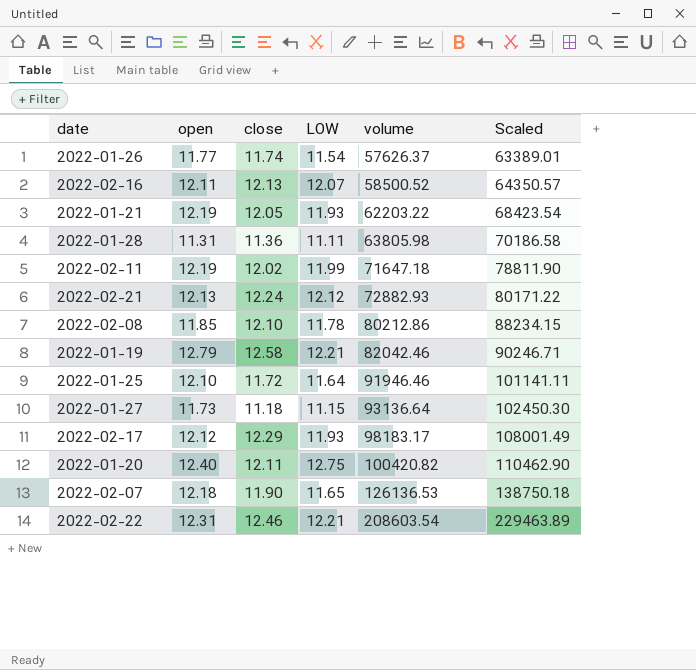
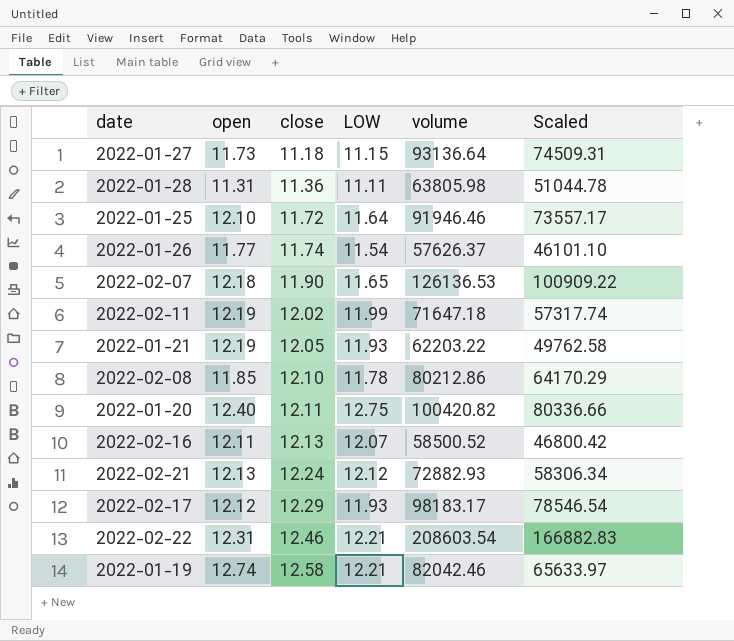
row order: volume ascending -> close ascending
column Scaled | formula: [volume] * 1.1 -> [volume] * 0.8
2022-01-19 | open: 12.79 -> 12.74

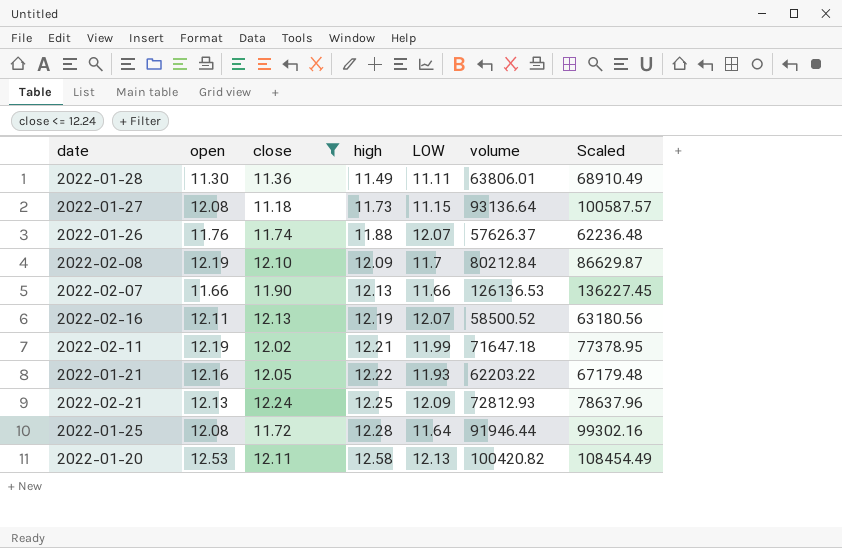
filter: none -> close <= 12.24
row order: close ascending -> high ascending
column high | position: none -> 4
column Scaled | formula: [volume] * 0.8 -> [volume] * 1.08
2022-01-28 | open: 11.31 -> 11.30
2022-01-28 | volume: 63805.98 -> 63806.01
2022-01-27 | open: 11.73 -> 12.08
2022-01-26 | open: 11.77 -> 11.76
2022-01-26 | LOW: 11.54 -> 12.07
2022-02-08 | open: 11.85 -> 12.19
2022-02-08 | LOW: 11.78 -> 11.7
2022-02-08 | volume: 80212.86 -> 80212.84
2022-02-07 | open: 12.18 -> 11.66
2022-02-07 | LOW: 11.65 -> 11.66
2022-01-21 | open: 12.19 -> 12.16
2022-02-21 | LOW: 12.12 -> 12.09
2022-02-21 | volume: 72882.93 -> 72812.93
2022-01-25 | open: 12.10 -> 12.08
2022-01-25 | volume: 91946.46 -> 91946.44
2022-01-20 | open: 12.40 -> 12.53
2022-01-20 | LOW: 12.75 -> 12.13

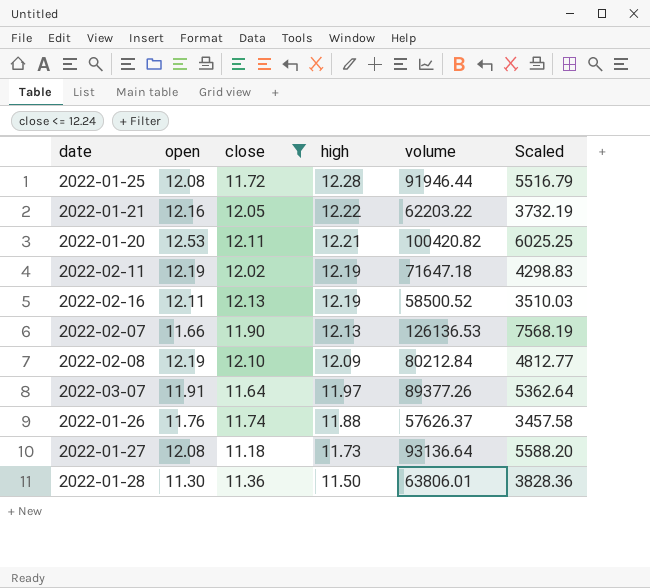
row order: high ascending -> high descending
column LOW | position: 5 -> none
column Scaled | formula: [volume] * 1.08 -> [volume] * 0.06
row 2022-02-21: 12.13 | 12.24 | 12.25 | 12.09 | 72812.93 | 78637.96 -> none
2022-01-20 | high: 12.58 -> 12.21
2022-02-11 | high: 12.21 -> 12.19
row 2022-03-07: none -> 11.91 | 11.64 | 11.97 | 89377.26 | 5362.64
2022-01-28 | high: 11.49 -> 11.50

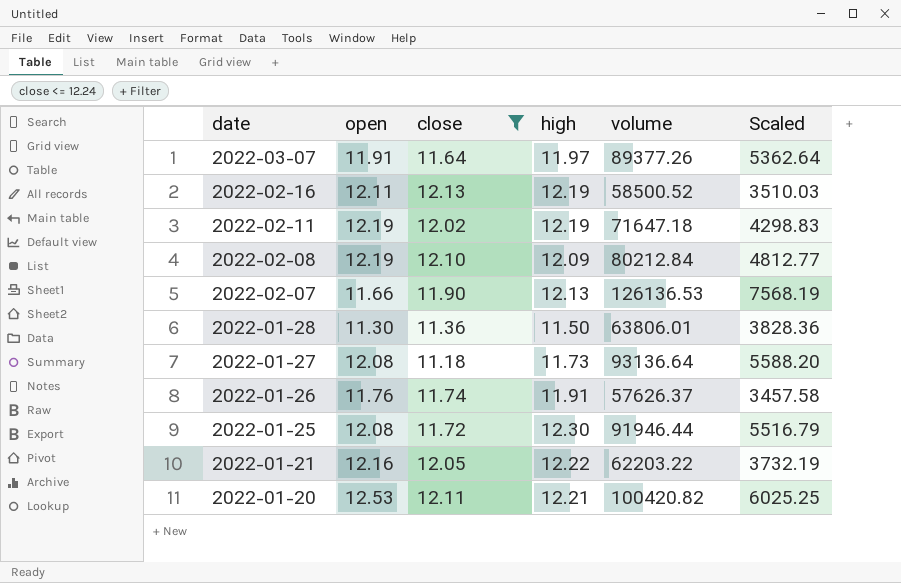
row order: high descending -> date descending
2022-01-26 | high: 11.88 -> 11.91
2022-01-25 | high: 12.28 -> 12.30

